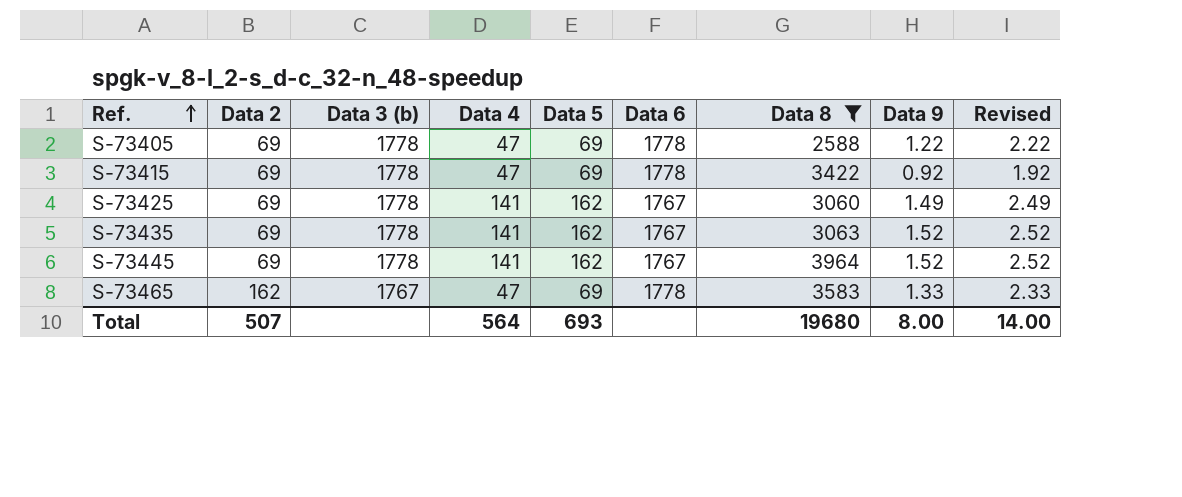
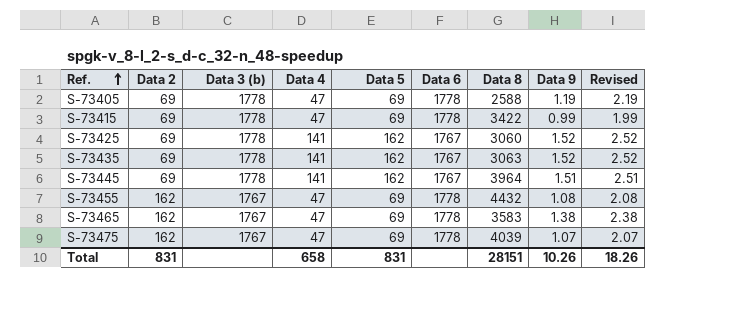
filter: Data 8 <= 3964 -> none
S-73405 | Data 9: 1.22 -> 1.19
S-73405 | Revised: 2.22 -> 2.19
S-73415 | Data 9: 0.92 -> 0.99
S-73415 | Revised: 1.92 -> 1.99
S-73425 | Data 9: 1.49 -> 1.52
S-73425 | Revised: 2.49 -> 2.52
S-73445 | Data 9: 1.52 -> 1.51
S-73445 | Revised: 2.52 -> 2.51
S-73465 | Data 9: 1.33 -> 1.38
S-73465 | Revised: 2.33 -> 2.38
Total | Data 2: 507 -> 831
Total | Data 4: 564 -> 658
Total | Data 5: 693 -> 831
Total | Data 8: 19680 -> 28151
Total | Data 9: 8.00 -> 10.26
Total | Revised: 14.00 -> 18.26

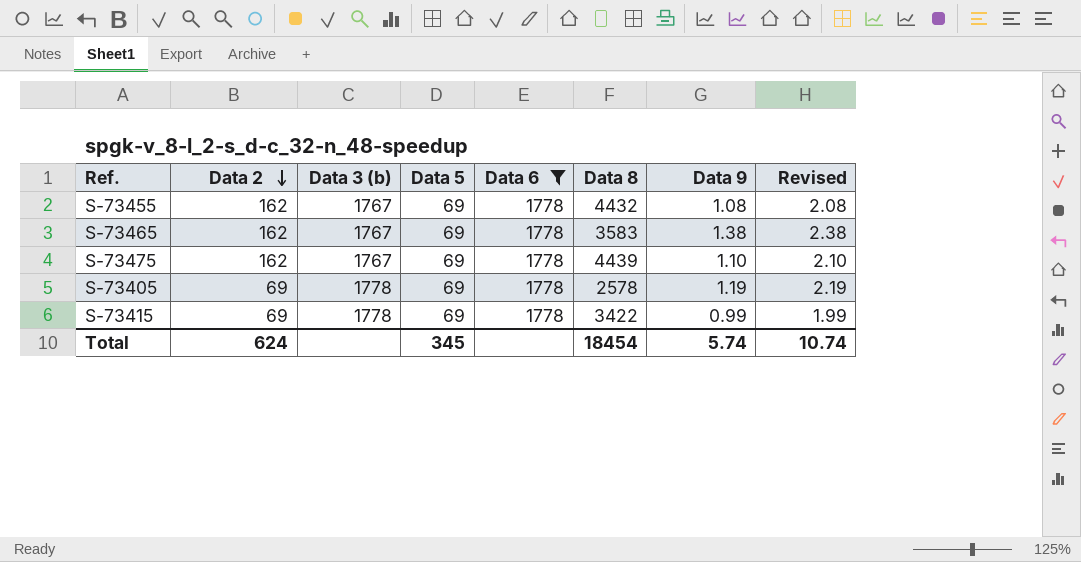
filter: none -> Data 6 = 1778
row order: Ref. ascending -> Data 2 descending
column Data 4 | position: 4 -> none
S-73475 | Data 8: 4039 -> 4439
S-73475 | Data 9: 1.07 -> 1.10
S-73475 | Revised: 2.07 -> 2.10
S-73405 | Data 8: 2588 -> 2578
Total | Data 2: 831 -> 624
Total | Data 5: 831 -> 345
Total | Data 8: 28151 -> 18454
Total | Data 9: 10.26 -> 5.74
Total | Revised: 18.26 -> 10.74

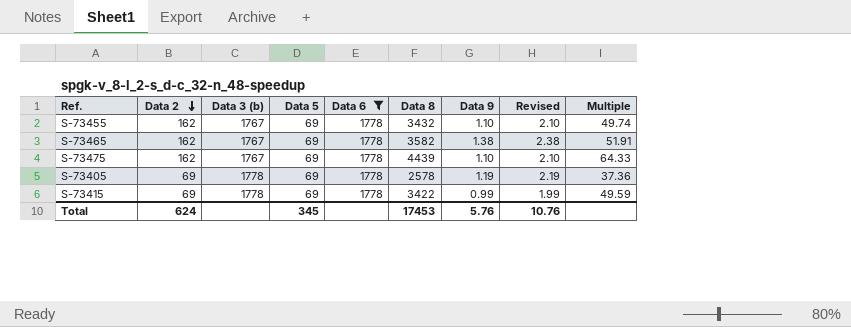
column Multiple | formula: none -> [Data 8] / [Data 5]
S-73455 | Data 8: 4432 -> 3432
S-73455 | Data 9: 1.08 -> 1.10
S-73455 | Revised: 2.08 -> 2.10
S-73465 | Data 8: 3583 -> 3582
Total | Data 8: 18454 -> 17453
Total | Data 9: 5.74 -> 5.76
Total | Revised: 10.74 -> 10.76

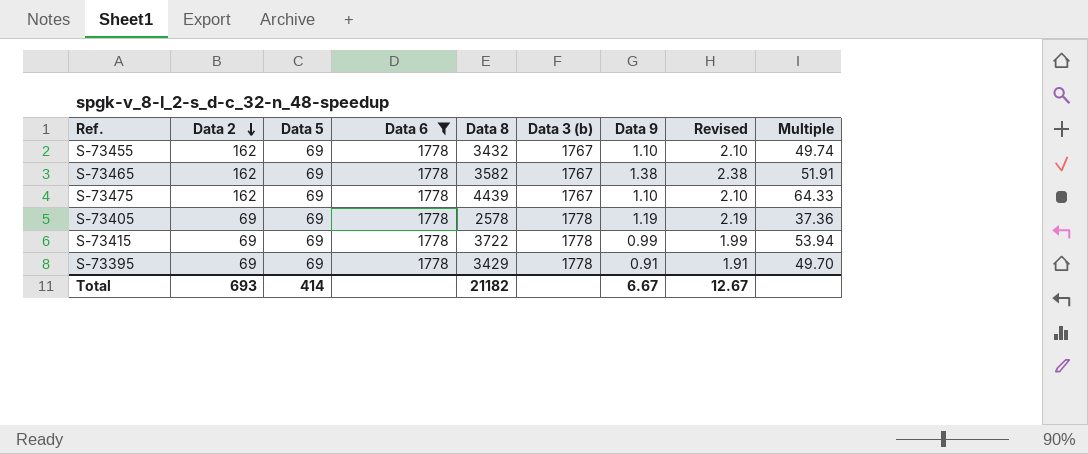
column Data 3 (b) | position: 3 -> 6
S-73415 | Data 8: 3422 -> 3722
S-73415 | Multiple: 49.59 -> 53.94
row S-73395: none -> 69 | 69 | 1778 | 3429 | 1778 | 0.91 | 1.91 | 49.70
Total | Data 2: 624 -> 693
Total | Data 5: 345 -> 414
Total | Data 8: 17453 -> 21182
Total | Data 9: 5.76 -> 6.67
Total | Revised: 10.76 -> 12.67

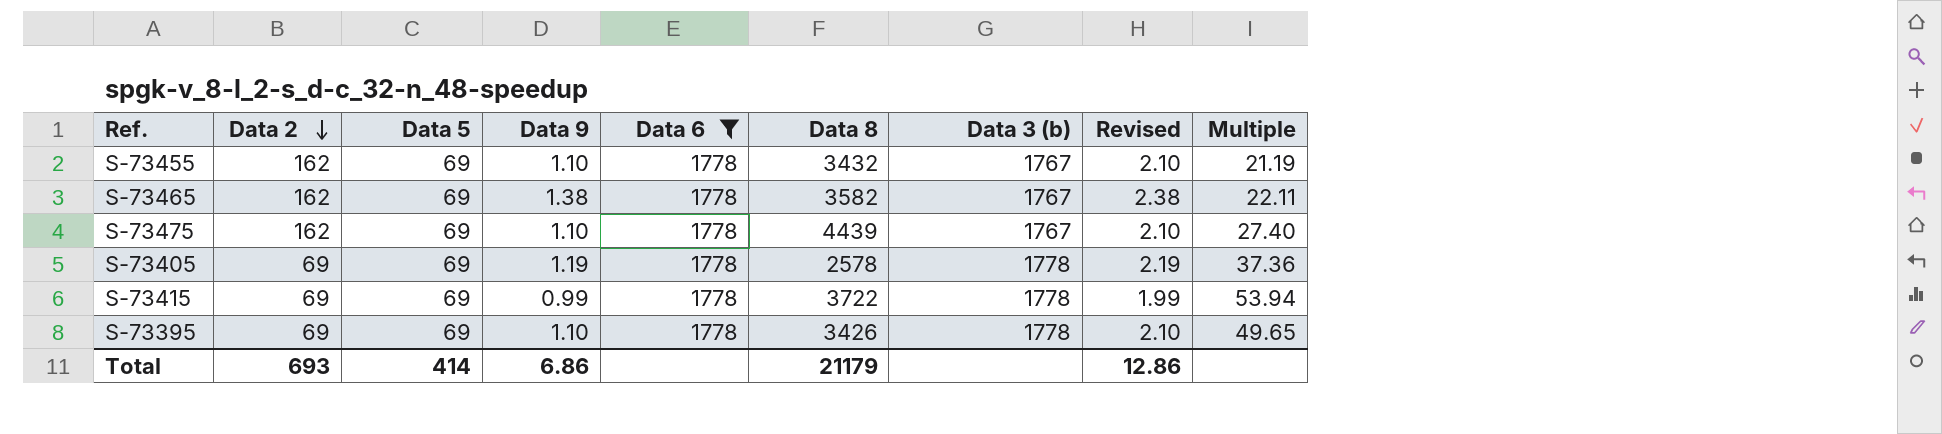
column Data 9 | position: 7 -> 4
column Multiple | formula: [Data 8] / [Data 5] -> [Data 8] / [Data 2]
S-73395 | Data 9: 0.91 -> 1.10
S-73395 | Data 8: 3429 -> 3426
S-73395 | Revised: 1.91 -> 2.10
Total | Data 9: 6.67 -> 6.86
Total | Data 8: 21182 -> 21179
Total | Revised: 12.67 -> 12.86

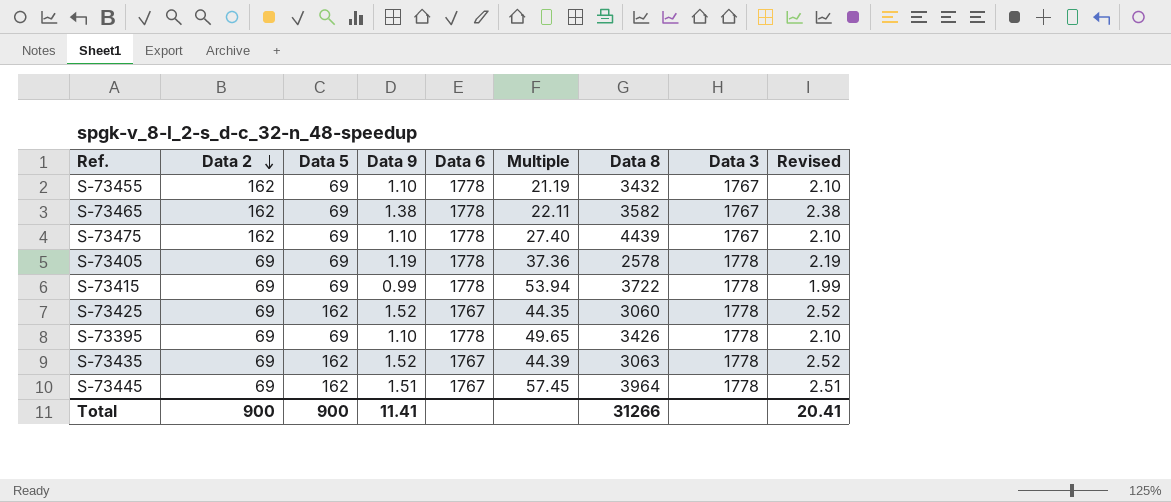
filter: Data 6 = 1778 -> none
column Multiple | position: 9 -> 6
column name: Data 3 (b) -> Data 3
Total | Data 2: 693 -> 900
Total | Data 5: 414 -> 900
Total | Data 9: 6.86 -> 11.41
Total | Data 8: 21179 -> 31266
Total | Revised: 12.86 -> 20.41

